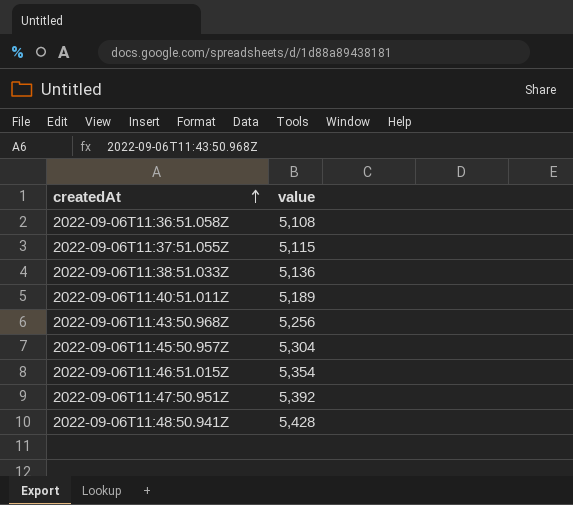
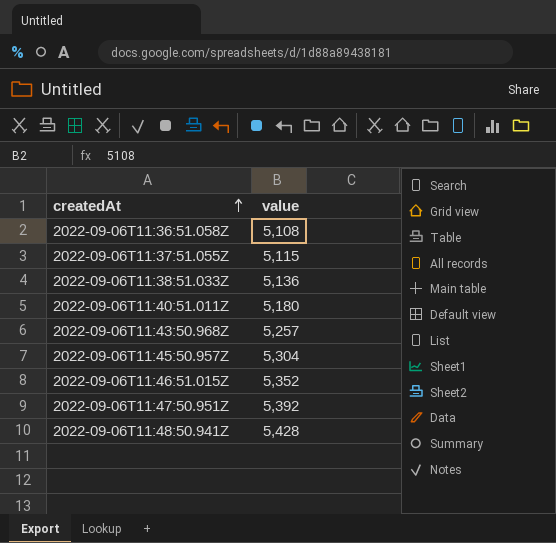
2022-09-06T11:40:51.011Z | value: 5,189 -> 5,180
2022-09-06T11:43:50.968Z | value: 5,256 -> 5,257
2022-09-06T11:46:51.015Z | value: 5,354 -> 5,352

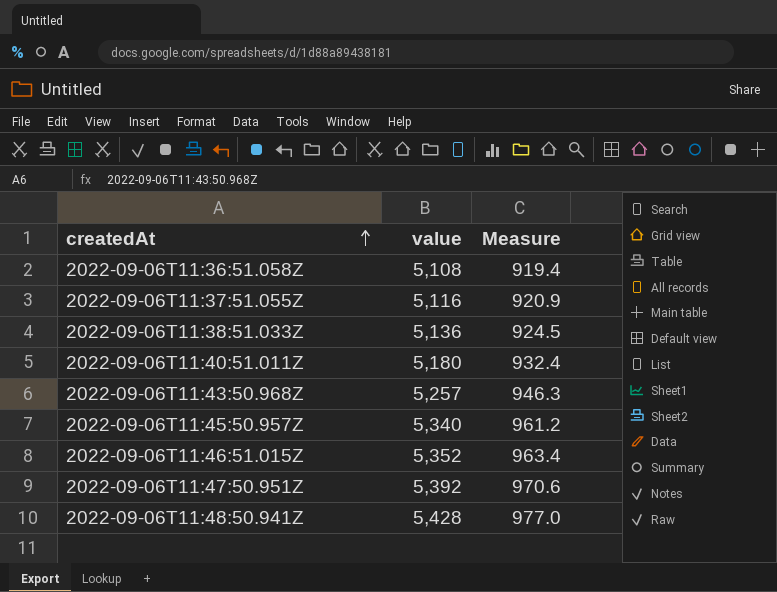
column Measure | formula: none -> [value] * 0.18
2022-09-06T11:37:51.055Z | value: 5,115 -> 5,116
2022-09-06T11:45:50.957Z | value: 5,304 -> 5,340

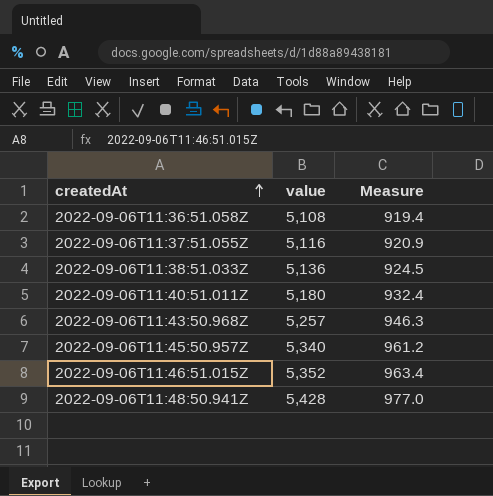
row 2022-09-06T11:47:50.951Z: 5,392 | 970.6 -> none

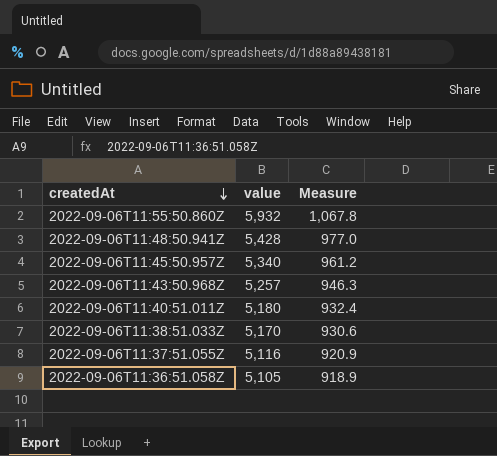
row order: createdAt ascending -> createdAt descending
row 2022-09-06T11:46:51.015Z: 5,352 | 963.4 -> none
row 2022-09-06T11:55:50.860Z: none -> 5,932 | 1,067.8
2022-09-06T11:38:51.033Z | value: 5,136 -> 5,170
2022-09-06T11:38:51.033Z | Measure: 924.5 -> 930.6
2022-09-06T11:36:51.058Z | value: 5,108 -> 5,105
2022-09-06T11:36:51.058Z | Measure: 919.4 -> 918.9

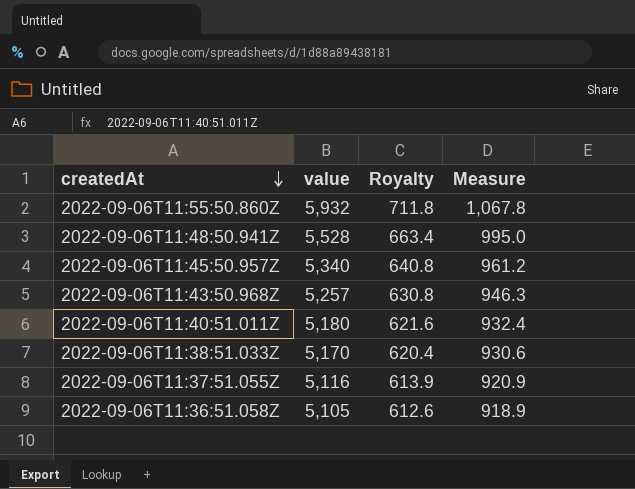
column Royalty | formula: none -> [value] * 0.12
2022-09-06T11:48:50.941Z | value: 5,428 -> 5,528
2022-09-06T11:48:50.941Z | Measure: 977.0 -> 995.0

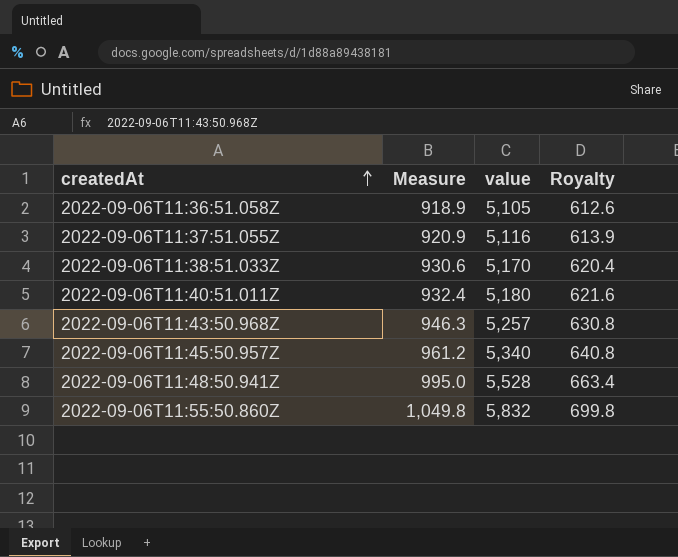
row order: createdAt descending -> createdAt ascending
column Measure | position: 4 -> 2
2022-09-06T11:55:50.860Z | Measure: 1,067.8 -> 1,049.8
2022-09-06T11:55:50.860Z | value: 5,932 -> 5,832
2022-09-06T11:55:50.860Z | Royalty: 711.8 -> 699.8

